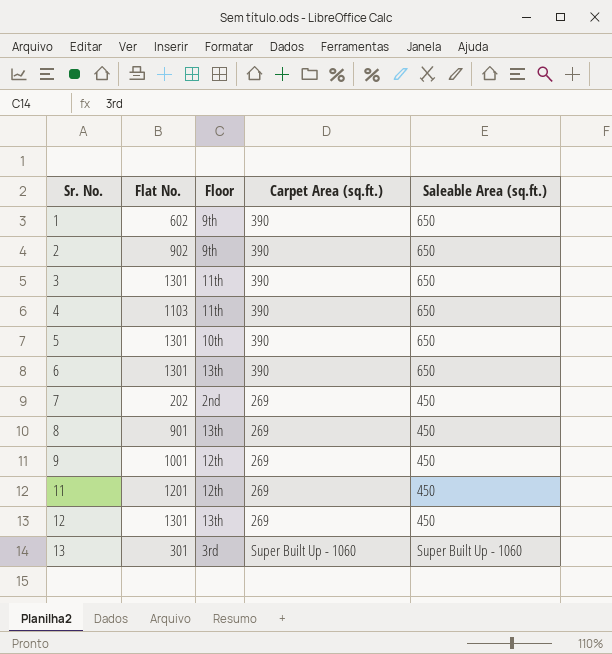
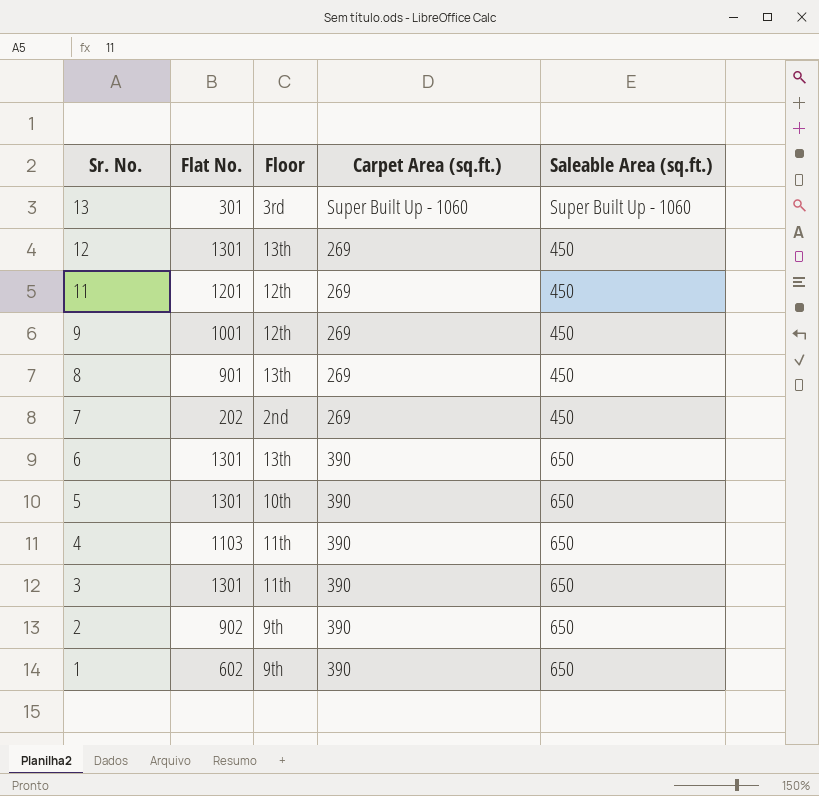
row order: Sr. No. ascending -> Sr. No. descending

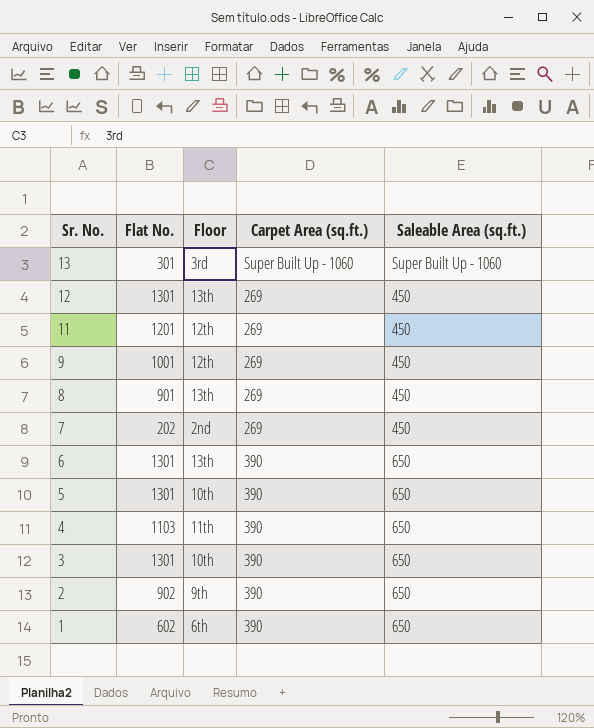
3 | Floor: 11th -> 10th
1 | Floor: 9th -> 6th

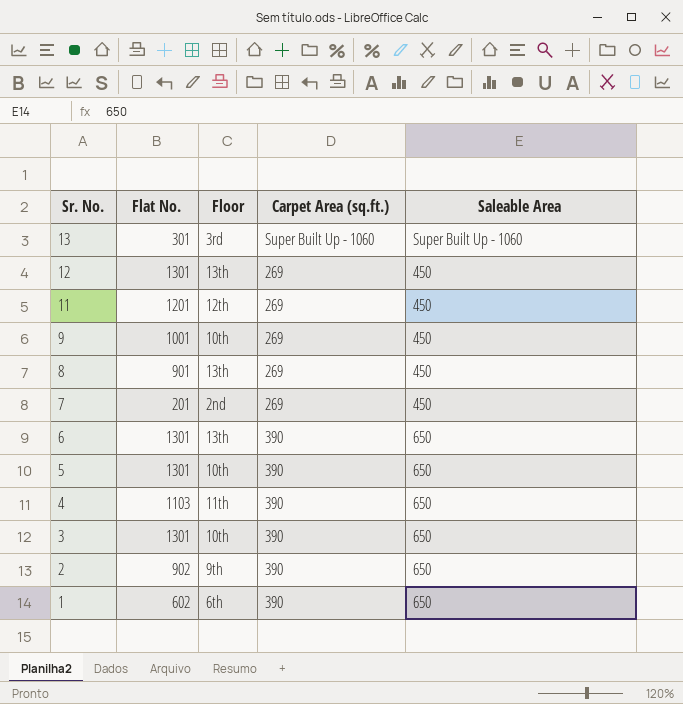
column name: Saleable Area (sq.ft.) -> Saleable Area
9 | Floor: 12th -> 10th
7 | Flat No.: 202 -> 201

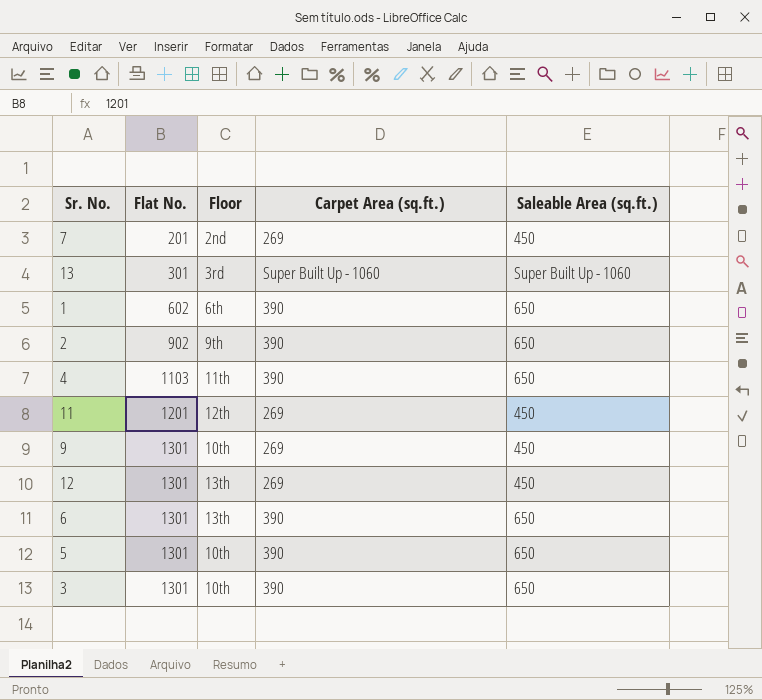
row order: Sr. No. descending -> Flat No. ascending
column name: Saleable Area -> Saleable Area (sq.ft.)
row 8: 901 | 13th | 269 | 450 -> none
9 | Flat No.: 1001 -> 1301

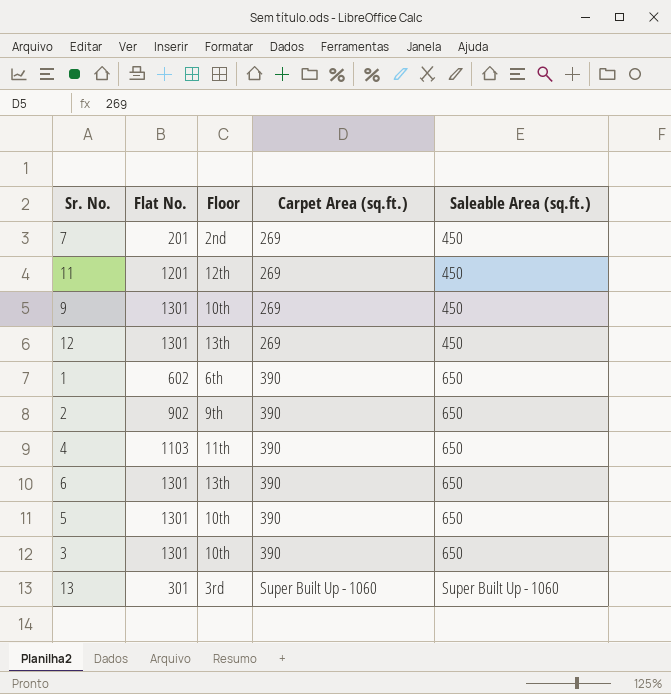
row order: Flat No. ascending -> Carpet Area (sq.ft.) ascending

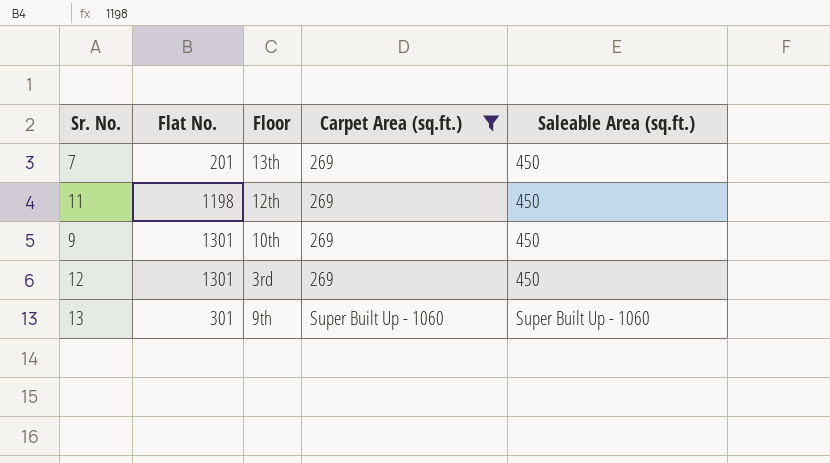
filter: none -> Carpet Area (sq.ft.) != 390
7 | Floor: 2nd -> 13th
11 | Flat No.: 1201 -> 1198
12 | Floor: 13th -> 3rd
13 | Floor: 3rd -> 9th

